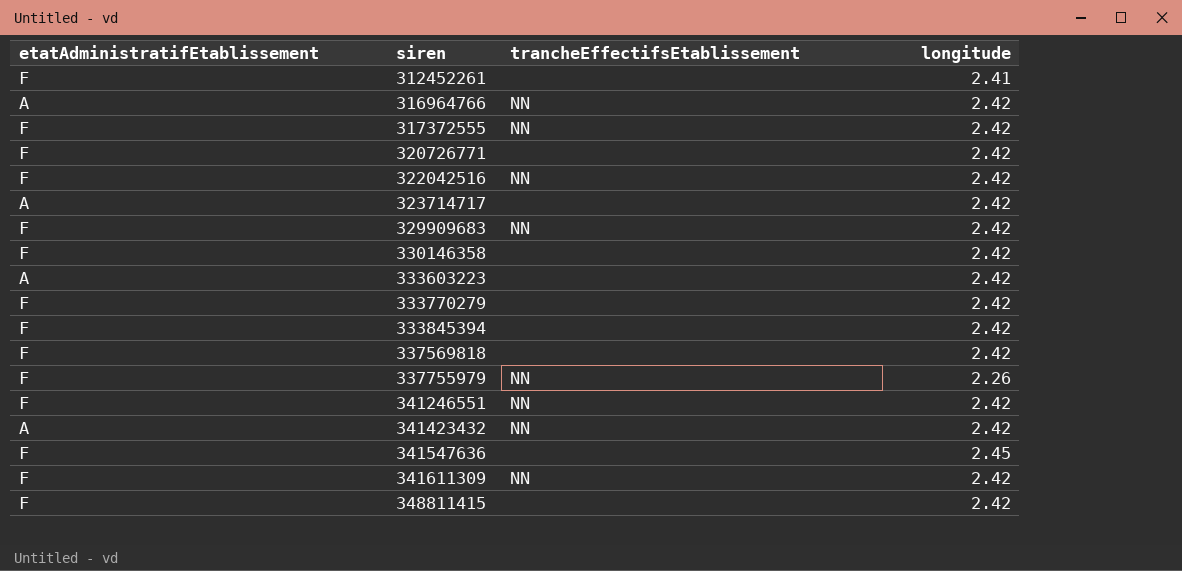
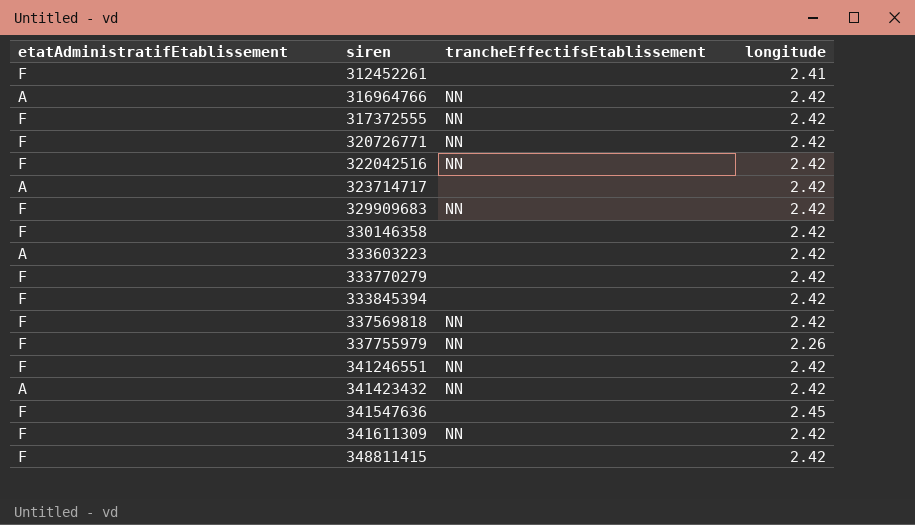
320726771 | trancheEffectifsEtablissement: none -> NN
337569818 | trancheEffectifsEtablissement: none -> NN

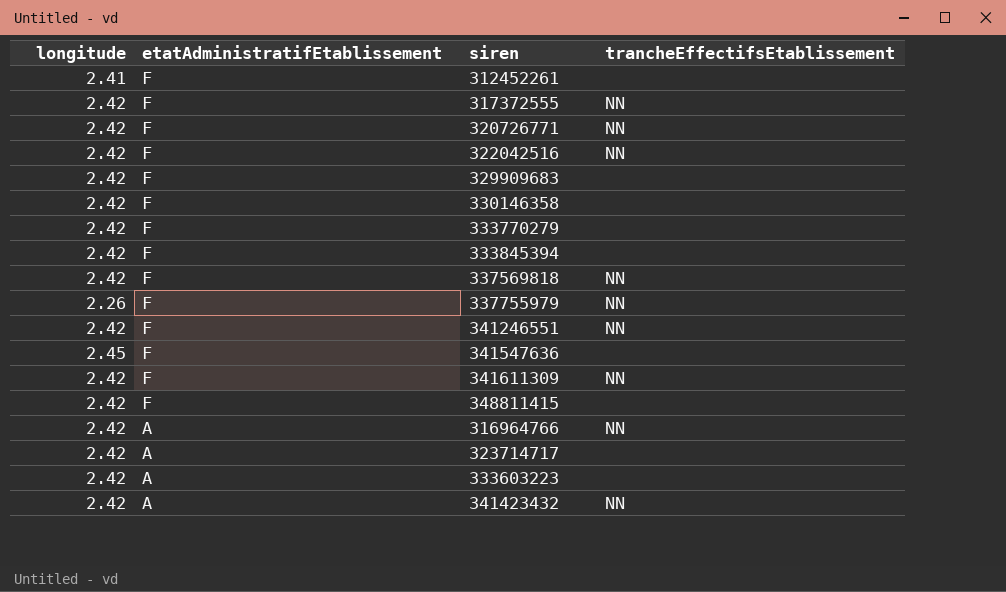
row order: siren ascending -> etatAdministratifEtablissement descending
column longitude | position: 4 -> 1
329909683 | trancheEffectifsEtablissement: NN -> none

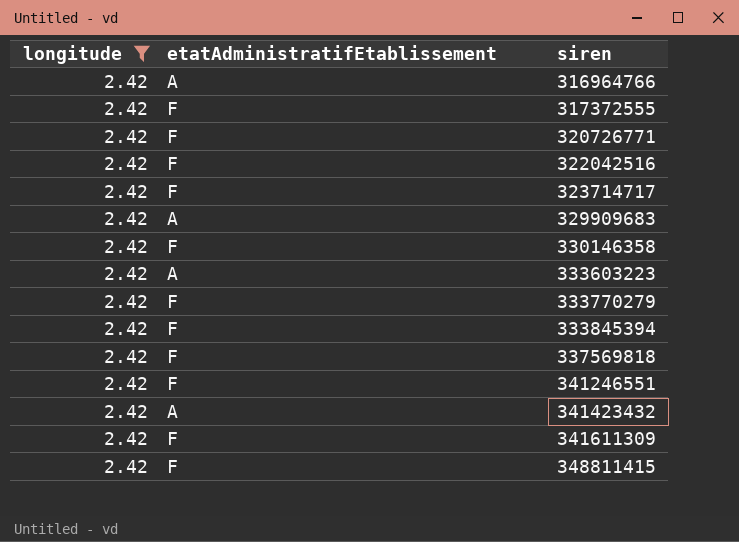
filter: none -> longitude = 2.42
row order: etatAdministratifEtablissement descending -> siren ascending
column trancheEffectifsEtablissement | position: 4 -> none
323714717 | etatAdministratifEtablissement: A -> F
329909683 | etatAdministratifEtablissement: F -> A

